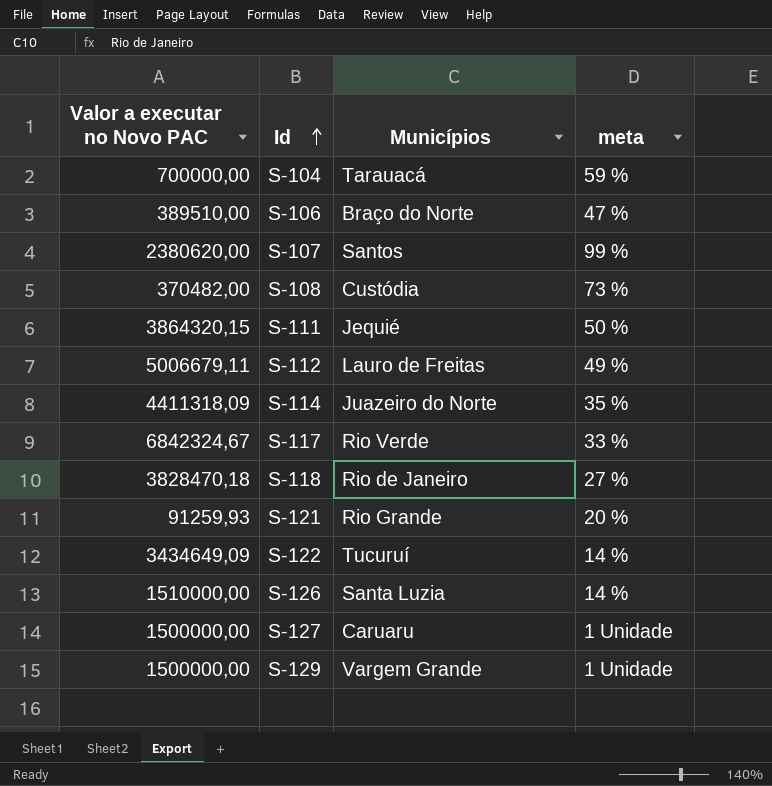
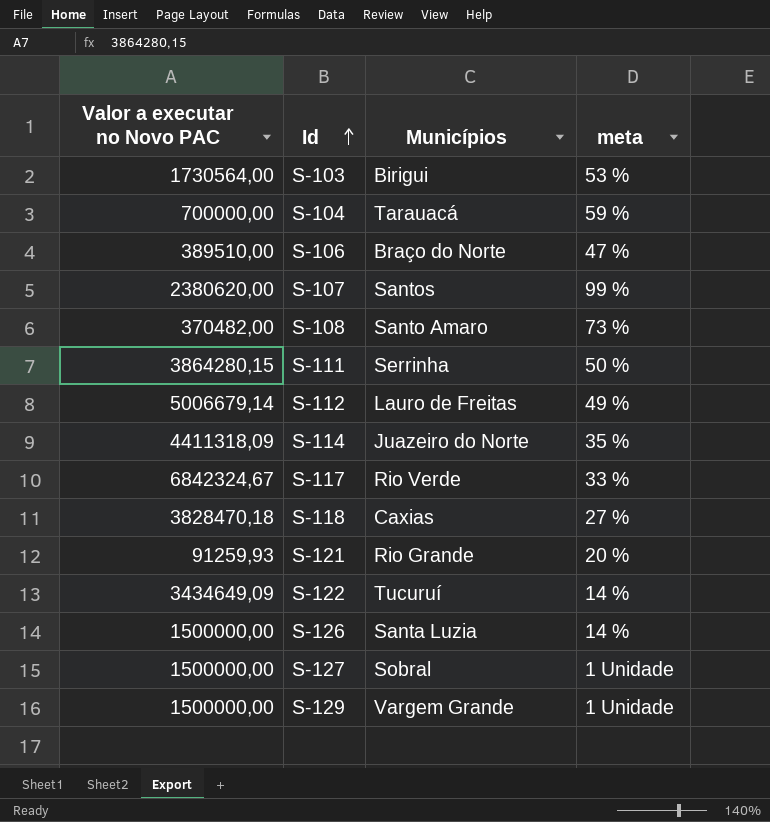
row S-103: none -> 1730564,00 | Birigui | 53 %
S-108 | Municípios: Custódia -> Santo Amaro
S-111 | Valor a executar no Novo PAC: 3864320,15 -> 3864280,15
S-111 | Municípios: Jequié -> Serrinha
S-112 | Valor a executar no Novo PAC: 5006679,11 -> 5006679,14
S-118 | Municípios: Rio de Janeiro -> Caxias
S-126 | Valor a executar no Novo PAC: 1510000,00 -> 1500000,00
S-127 | Municípios: Caruaru -> Sobral

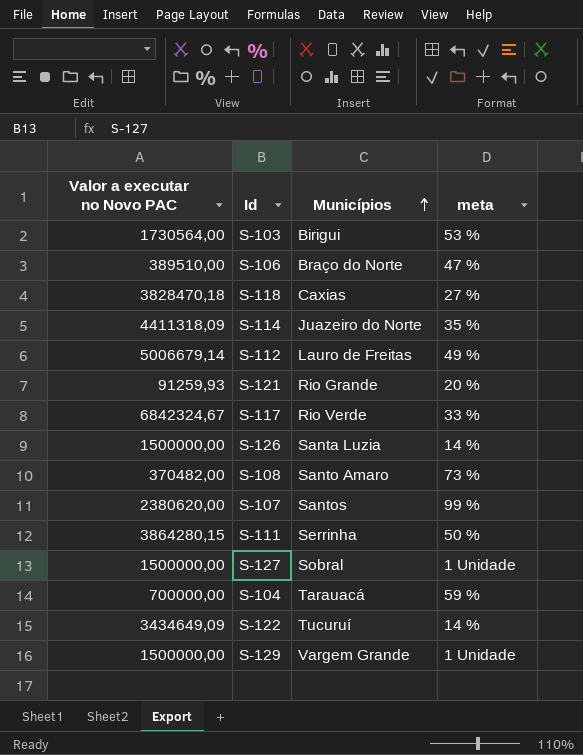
row order: Id ascending -> Municípios ascending

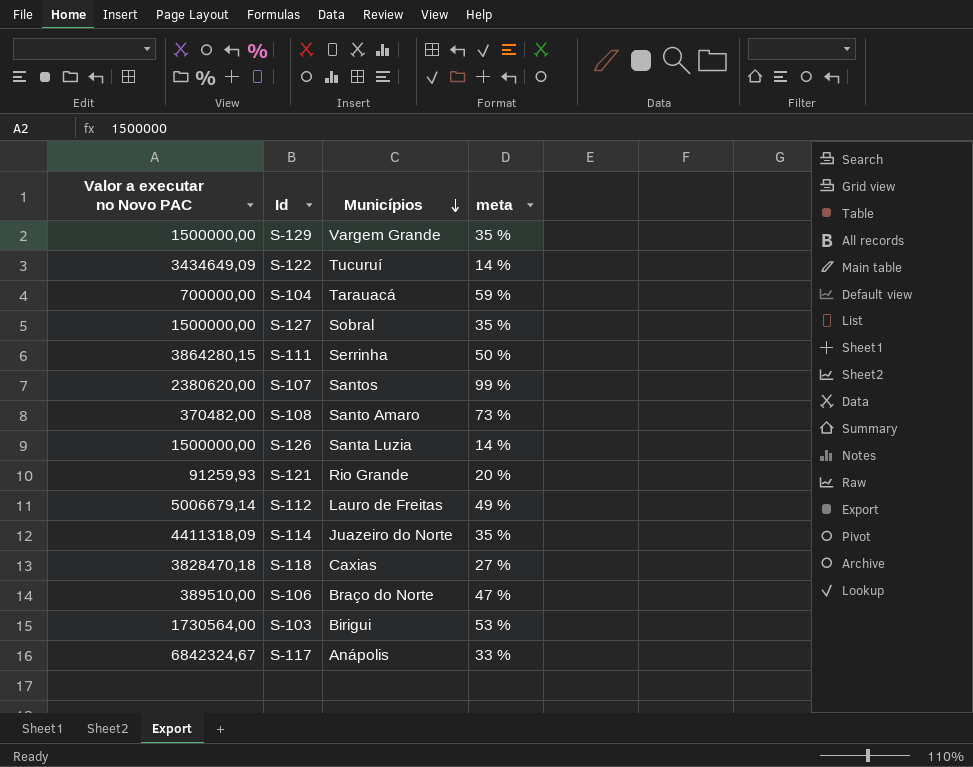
row order: Municípios ascending -> Municípios descending
S-129 | meta: 1 Unidade -> 35 %
S-127 | meta: 1 Unidade -> 35 %
S-117 | Municípios: Rio Verde -> Anápolis

